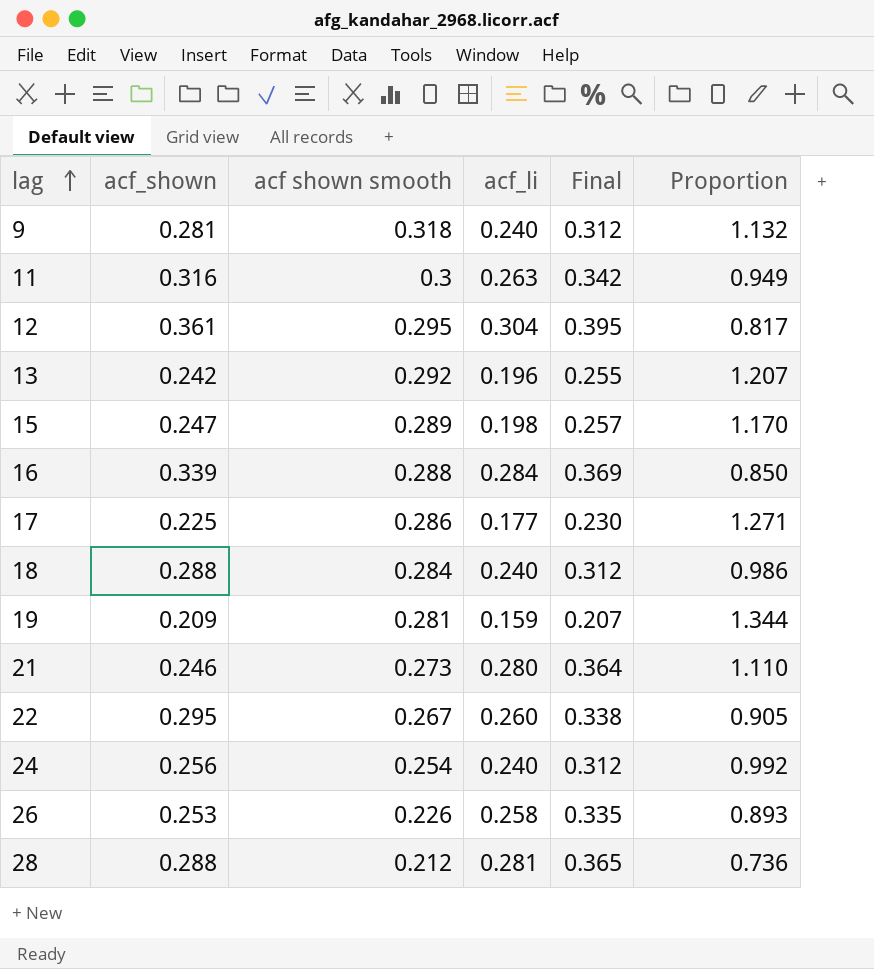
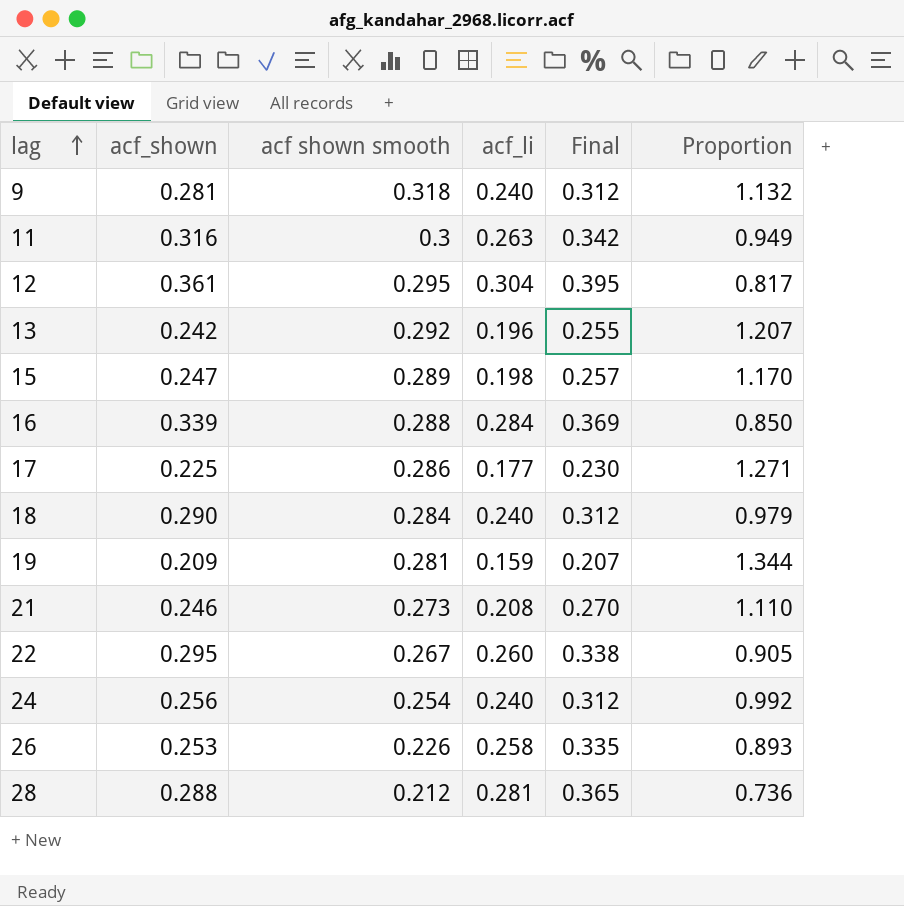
18 | acf_shown: 0.288 -> 0.290
18 | Proportion: 0.986 -> 0.979
21 | acf_li: 0.280 -> 0.208
21 | Final: 0.364 -> 0.270

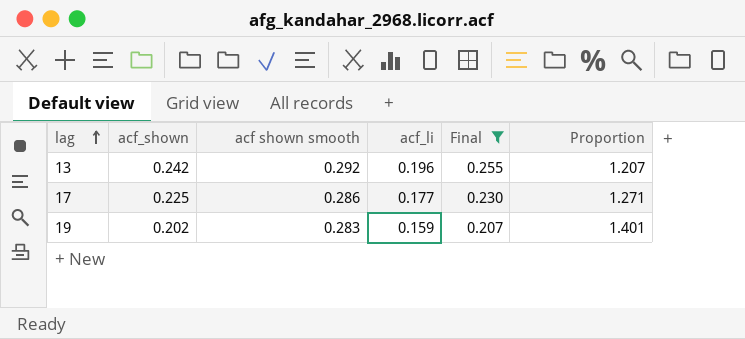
filter: none -> Final <= 0.255
19 | acf_shown: 0.209 -> 0.202
19 | acf shown smooth: 0.281 -> 0.283
19 | Proportion: 1.344 -> 1.401

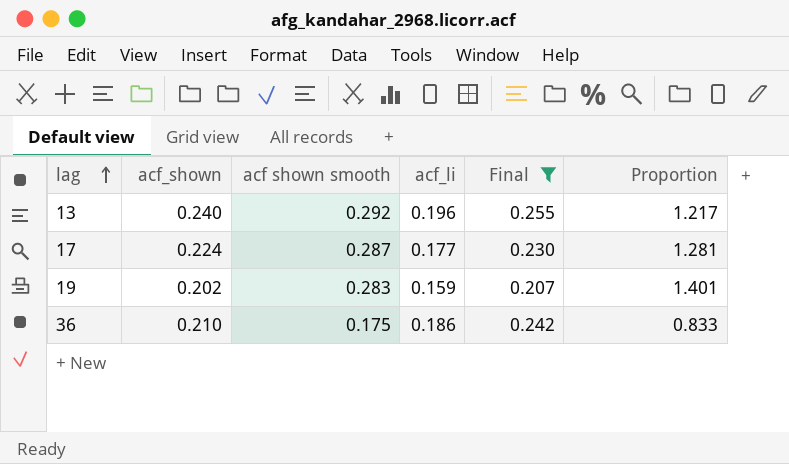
13 | acf_shown: 0.242 -> 0.240
13 | Proportion: 1.207 -> 1.217
17 | acf_shown: 0.225 -> 0.224
17 | acf shown smooth: 0.286 -> 0.287
17 | Proportion: 1.271 -> 1.281
row 36: none -> 0.210 | 0.175 | 0.186 | 0.242 | 0.833

